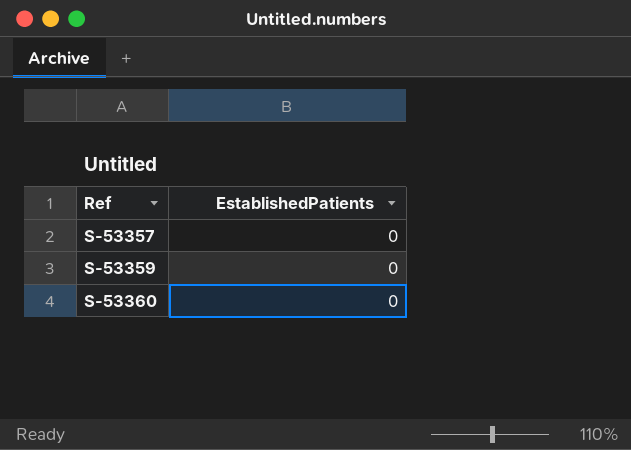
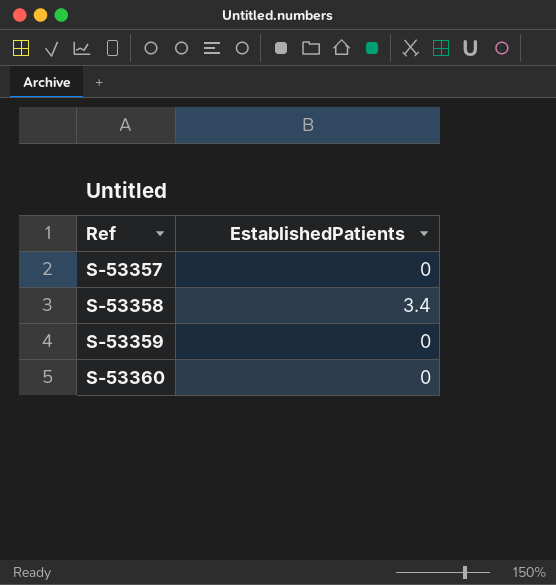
row S-53358: none -> 3.4

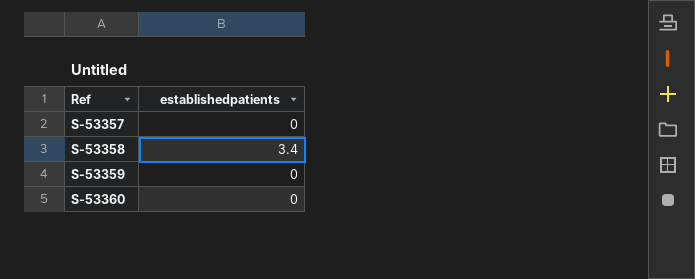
column name: EstablishedPatients -> establishedpatients

